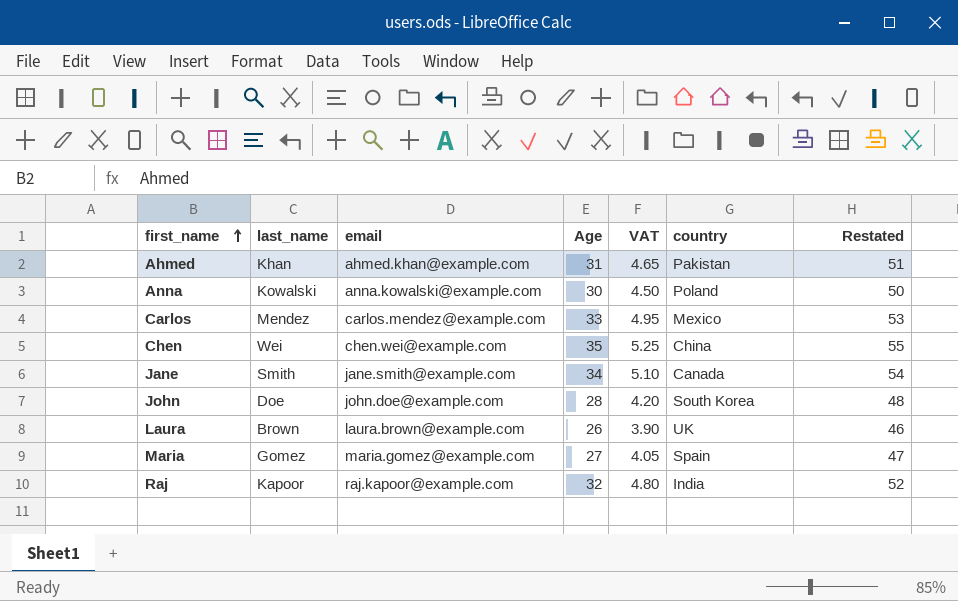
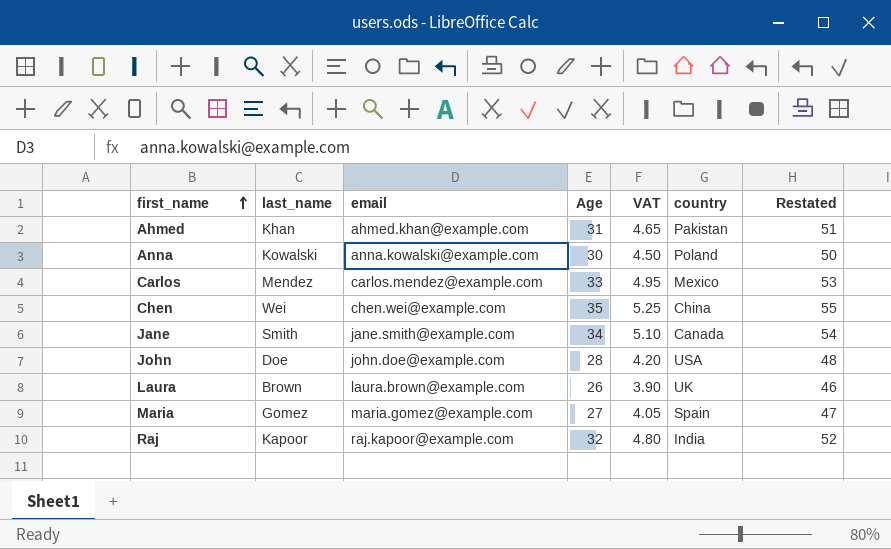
John | country: South Korea -> USA

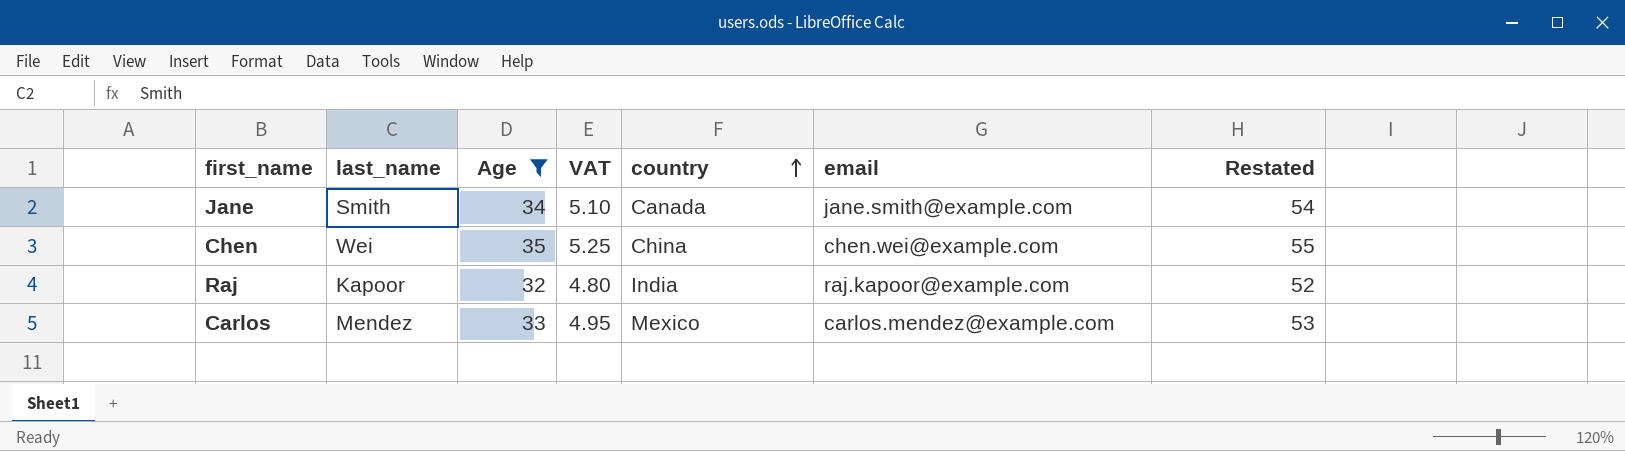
filter: none -> Age >= 32
row order: first_name ascending -> country ascending
column email | position: 3 -> 6

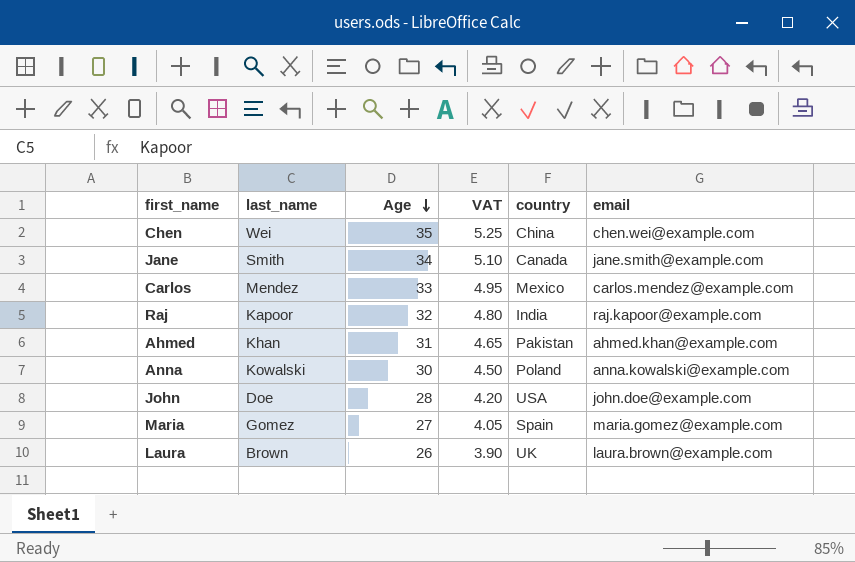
filter: Age >= 32 -> none
row order: country ascending -> Age descending
column Restated | formula: [Age] + 20 -> none

